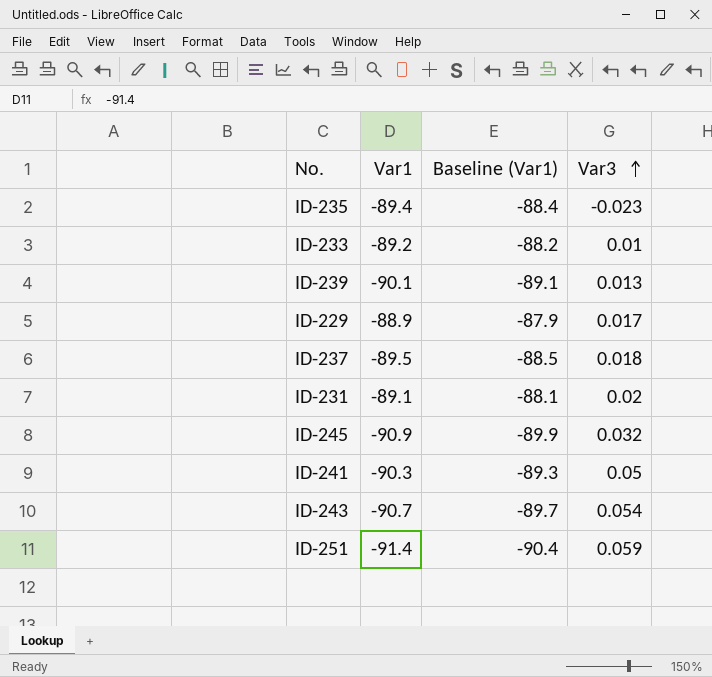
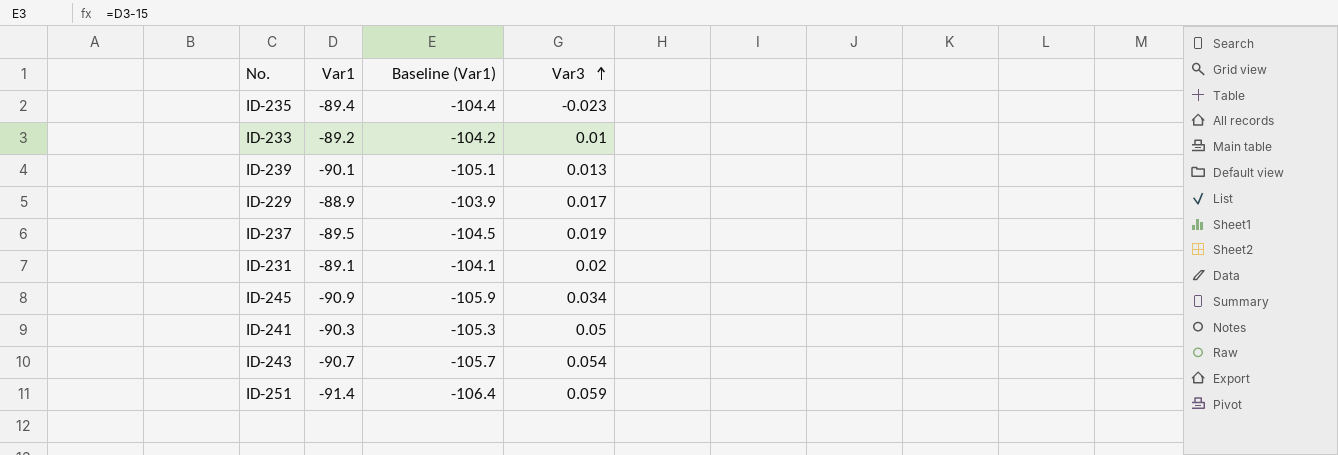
column Baseline (Var1) | formula: [Var1] + 1 -> [Var1] - 15
ID-237 | Var3: 0.018 -> 0.019
ID-245 | Var3: 0.032 -> 0.034

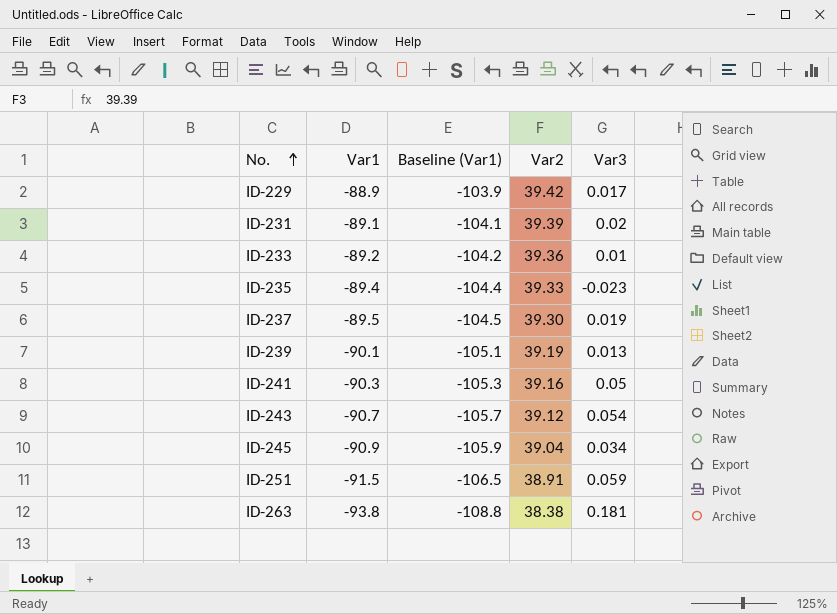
row order: Var3 ascending -> No. ascending
column Var2 | position: none -> 4
ID-251 | Var1: -91.4 -> -91.5
ID-251 | Baseline (Var1): -106.4 -> -106.5
row ID-263: none -> -93.8 | -108.8 | 38.38 | 0.181

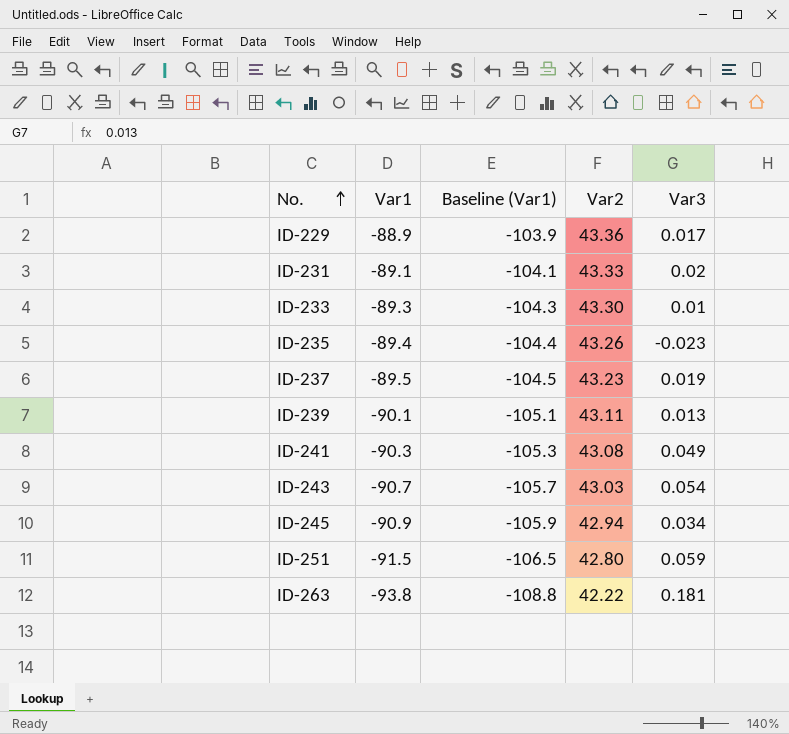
ID-229 | Var2: 39.42 -> 43.36
ID-231 | Var2: 39.39 -> 43.33
ID-233 | Var1: -89.2 -> -89.3
ID-233 | Baseline (Var1): -104.2 -> -104.3
ID-233 | Var2: 39.36 -> 43.30
ID-235 | Var2: 39.33 -> 43.26
ID-237 | Var2: 39.30 -> 43.23
ID-239 | Var2: 39.19 -> 43.11
ID-241 | Var2: 39.16 -> 43.08
ID-241 | Var3: 0.05 -> 0.049
ID-243 | Var2: 39.12 -> 43.03
ID-245 | Var2: 39.04 -> 42.94
ID-251 | Var2: 38.91 -> 42.80
ID-263 | Var2: 38.38 -> 42.22

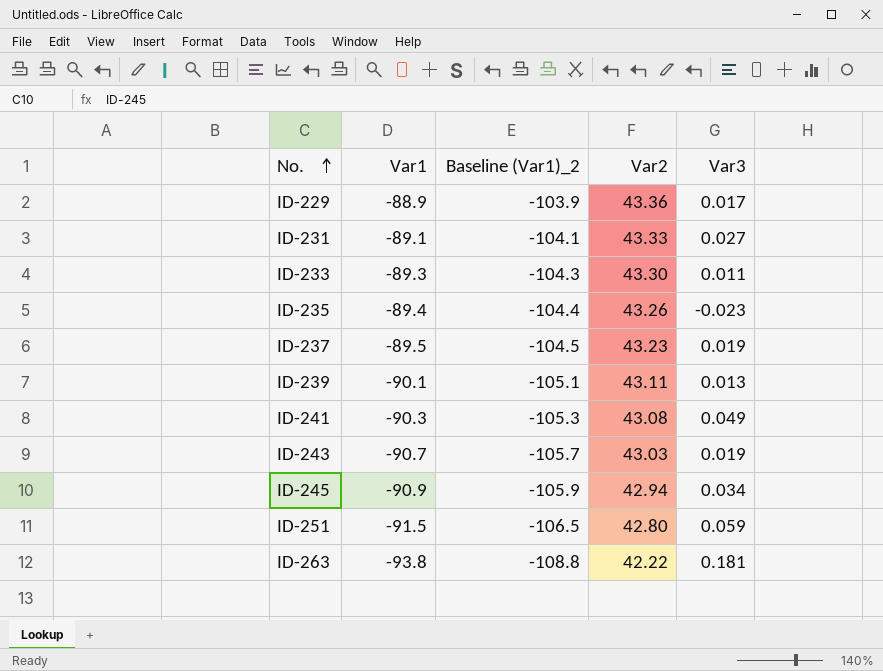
column name: Baseline (Var1) -> Baseline (Var1)_2
ID-231 | Var3: 0.02 -> 0.027
ID-233 | Var3: 0.01 -> 0.011
ID-243 | Var3: 0.054 -> 0.019

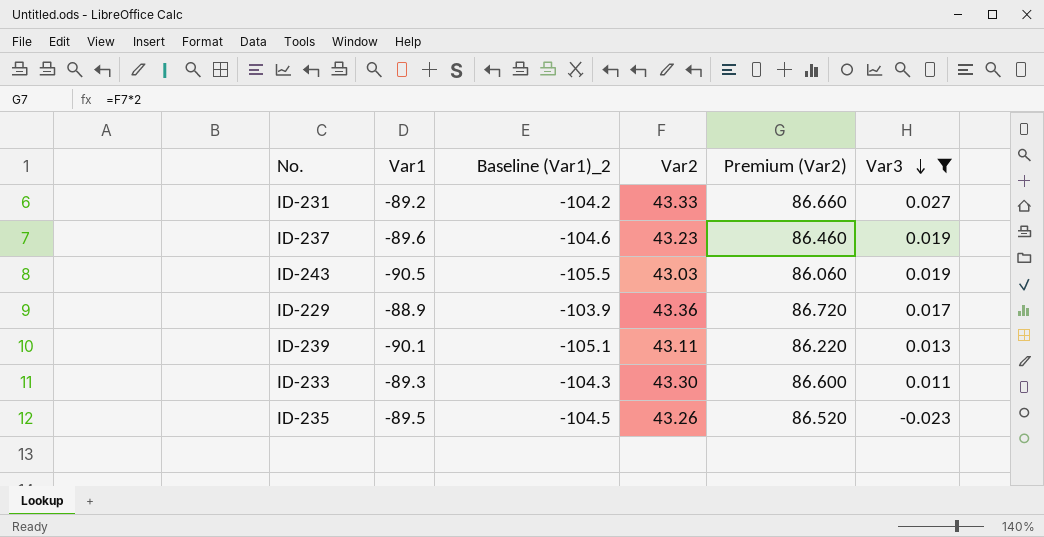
filter: none -> Var3 <= 0.027
row order: No. ascending -> Var3 descending
column Premium (Var2) | formula: none -> [Var2] * 2
ID-231 | Var1: -89.1 -> -89.2
ID-231 | Baseline (Var1)_2: -104.1 -> -104.2
ID-237 | Var1: -89.5 -> -89.6
ID-237 | Baseline (Var1)_2: -104.5 -> -104.6
ID-243 | Var1: -90.7 -> -90.5
ID-243 | Baseline (Var1)_2: -105.7 -> -105.5
ID-235 | Var1: -89.4 -> -89.5
ID-235 | Baseline (Var1)_2: -104.4 -> -104.5

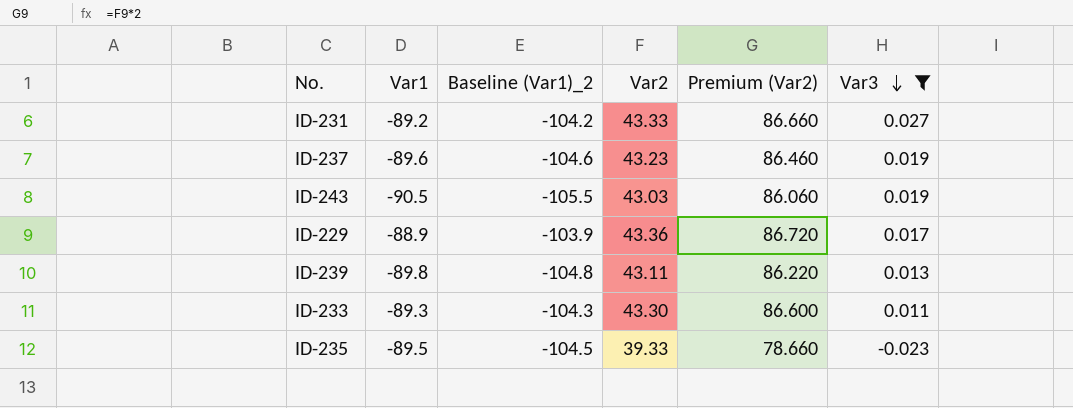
ID-239 | Var1: -90.1 -> -89.8
ID-239 | Baseline (Var1)_2: -105.1 -> -104.8
ID-235 | Var2: 43.26 -> 39.33
ID-235 | Premium (Var2): 86.520 -> 78.660

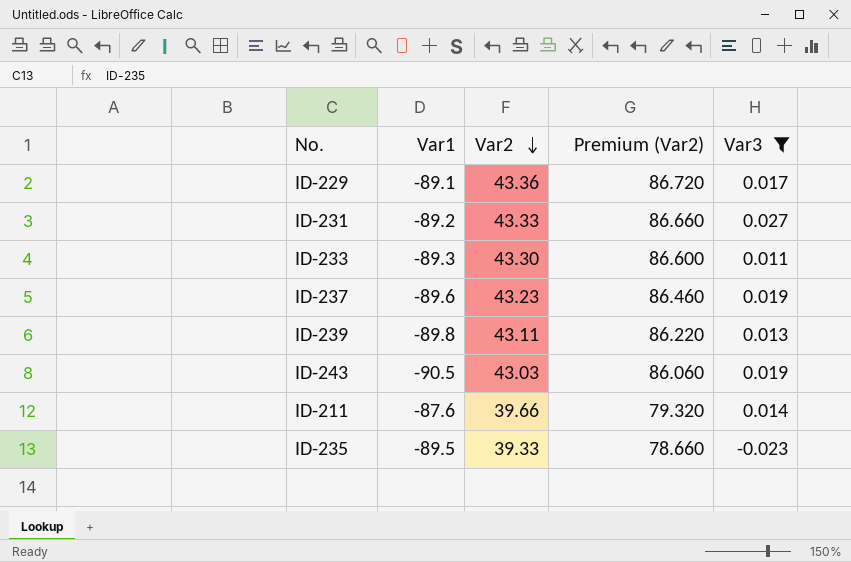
row order: Var3 descending -> Var2 descending
column Baseline (Var1)_2 | formula: [Var1] - 15 -> none
ID-229 | Var1: -88.9 -> -89.1
row ID-211: none -> -87.6 | 39.66 | 79.320 | 0.014

